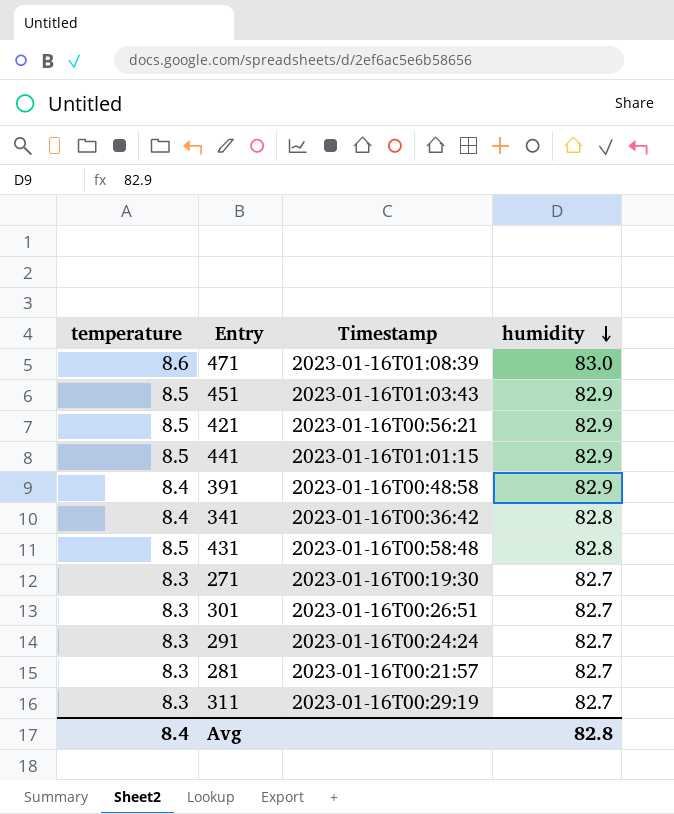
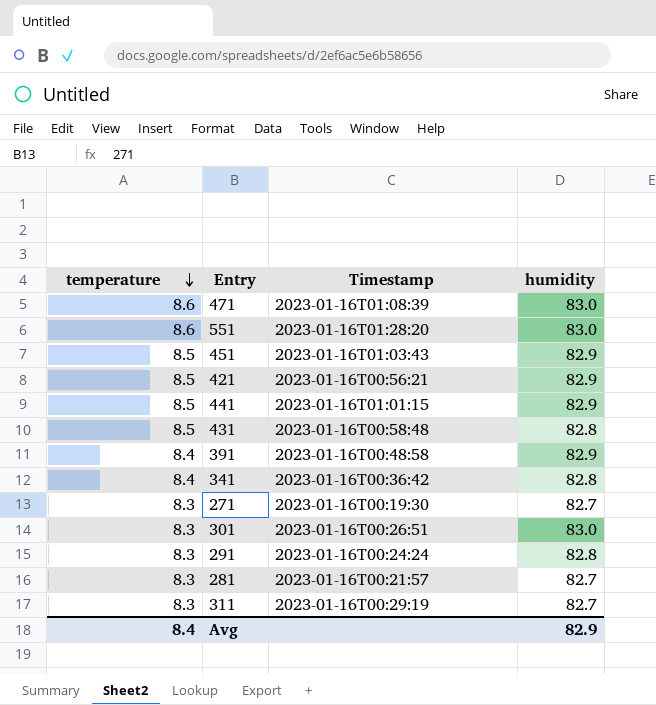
row order: humidity descending -> temperature descending
row 551: none -> 8.6 | 2023-01-16T01:28:20 | 83.0
301 | humidity: 82.7 -> 83.0
291 | humidity: 82.7 -> 82.8
Avg | humidity: 82.8 -> 82.9

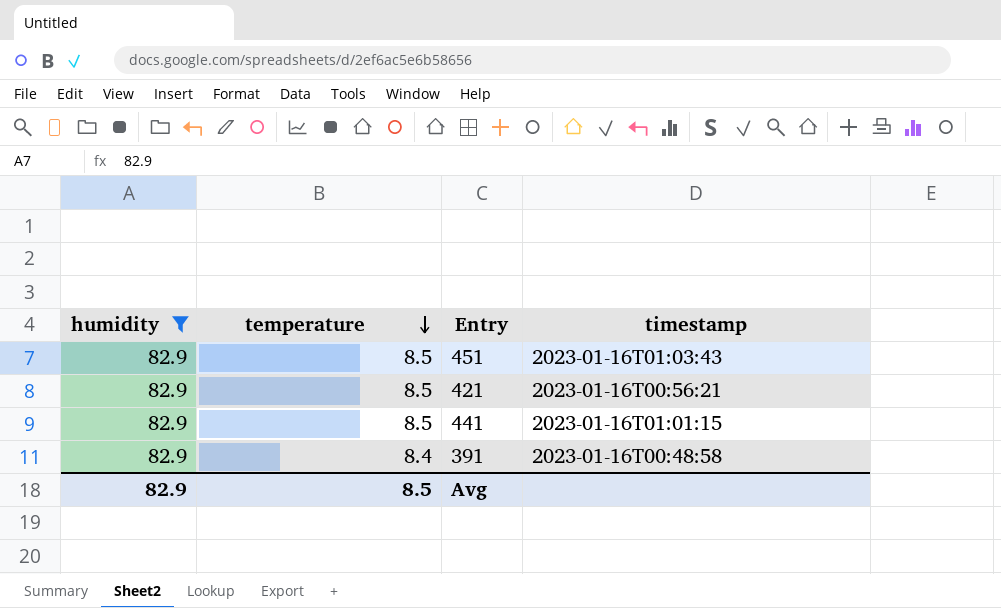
filter: none -> humidity = 82.9
column humidity | position: 4 -> 1
column name: Timestamp -> timestamp
Avg | temperature: 8.4 -> 8.5

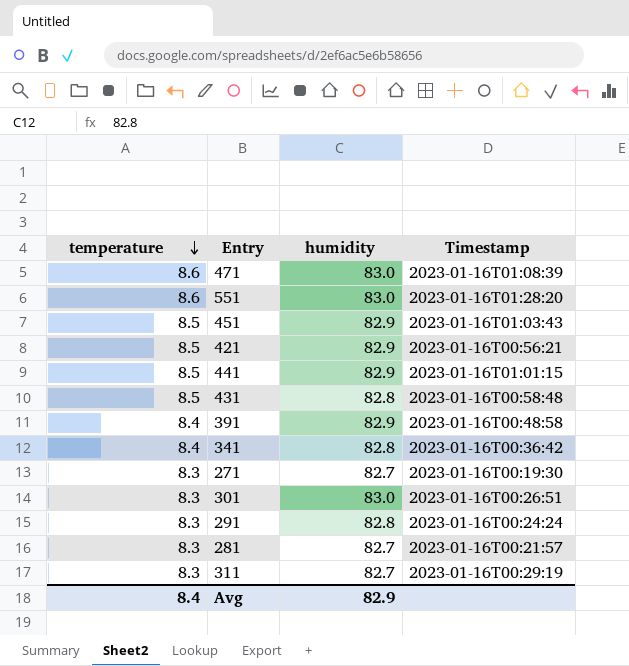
filter: humidity = 82.9 -> none
column humidity | position: 1 -> 3
column name: timestamp -> Timestamp
Avg | temperature: 8.5 -> 8.4

